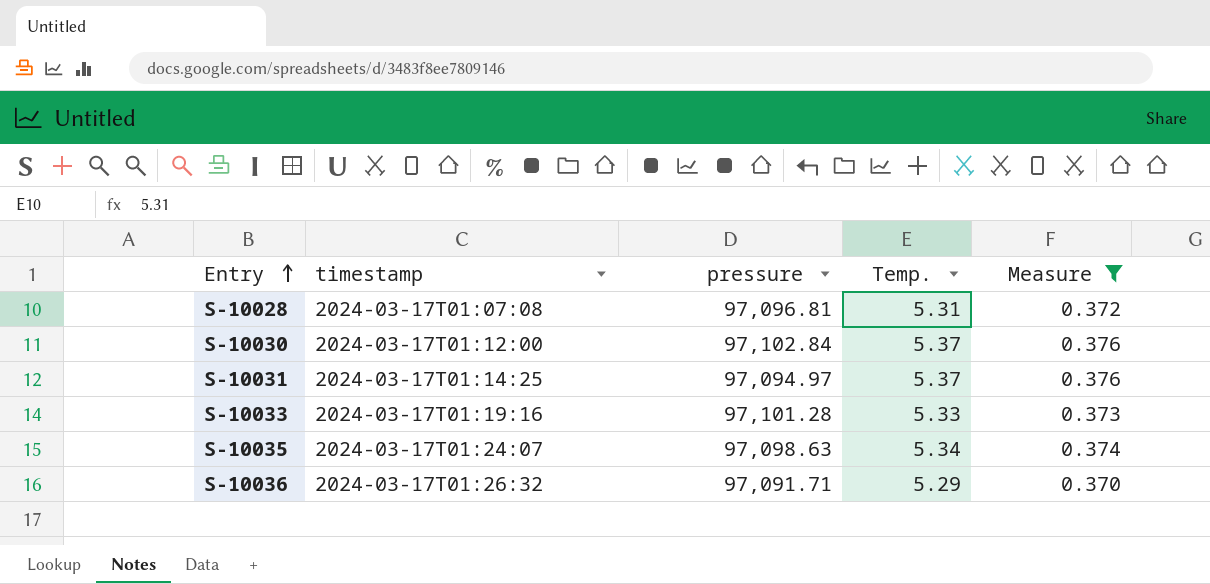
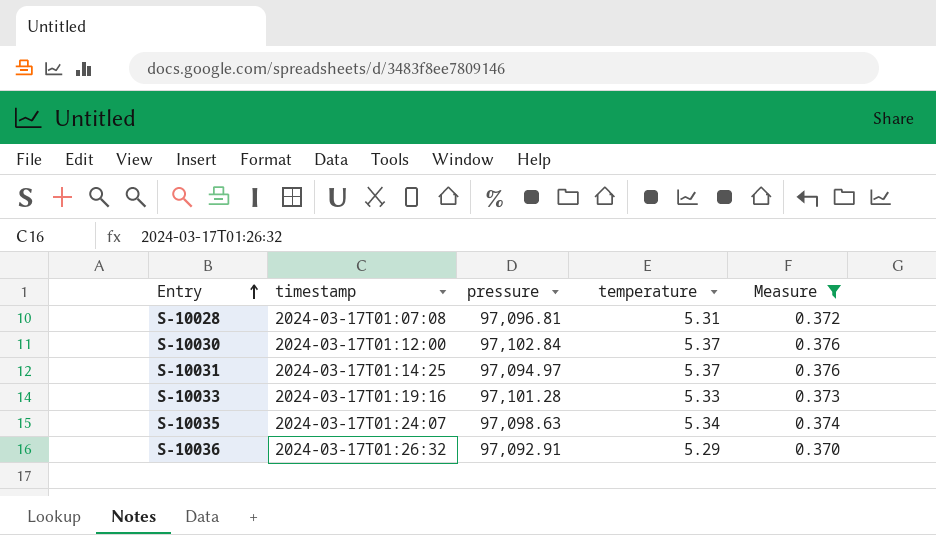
column name: Temp. -> temperature
S-10036 | pressure: 97,091.71 -> 97,092.91

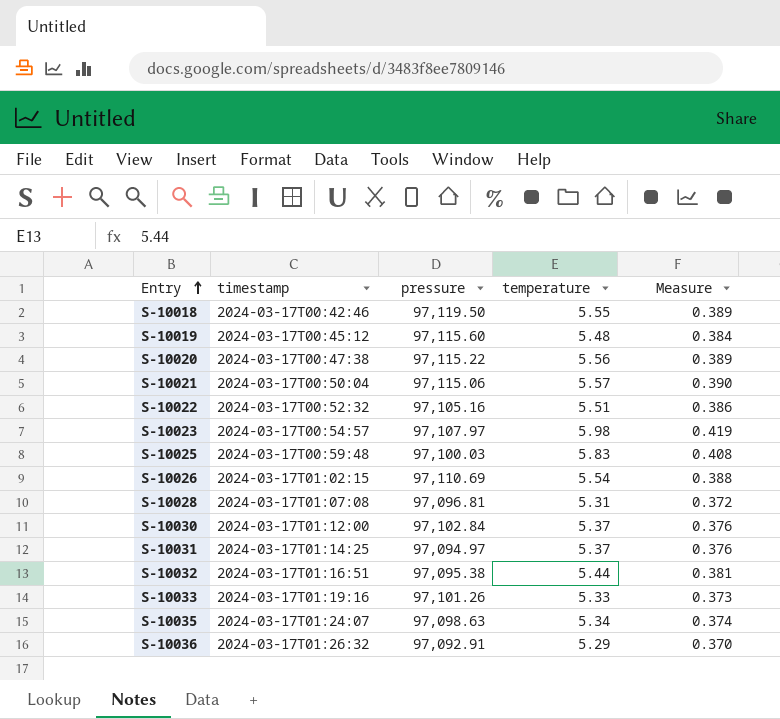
filter: Measure <= 0.376 -> none
S-10033 | pressure: 97,101.28 -> 97,101.26

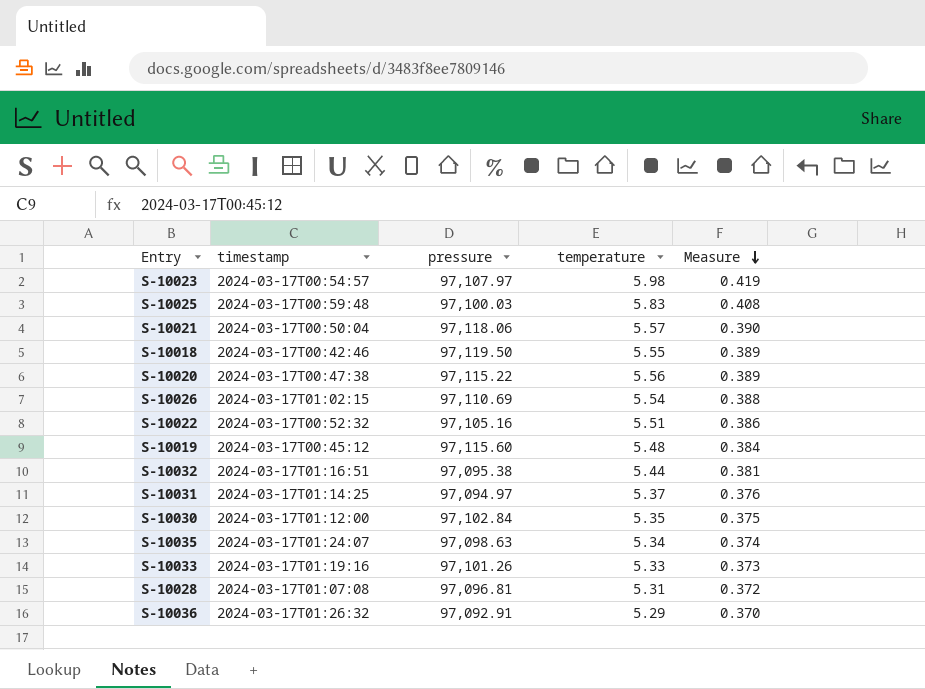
row order: Entry ascending -> Measure descending
S-10021 | pressure: 97,115.06 -> 97,118.06
S-10030 | temperature: 5.37 -> 5.35
S-10030 | Measure: 0.376 -> 0.375

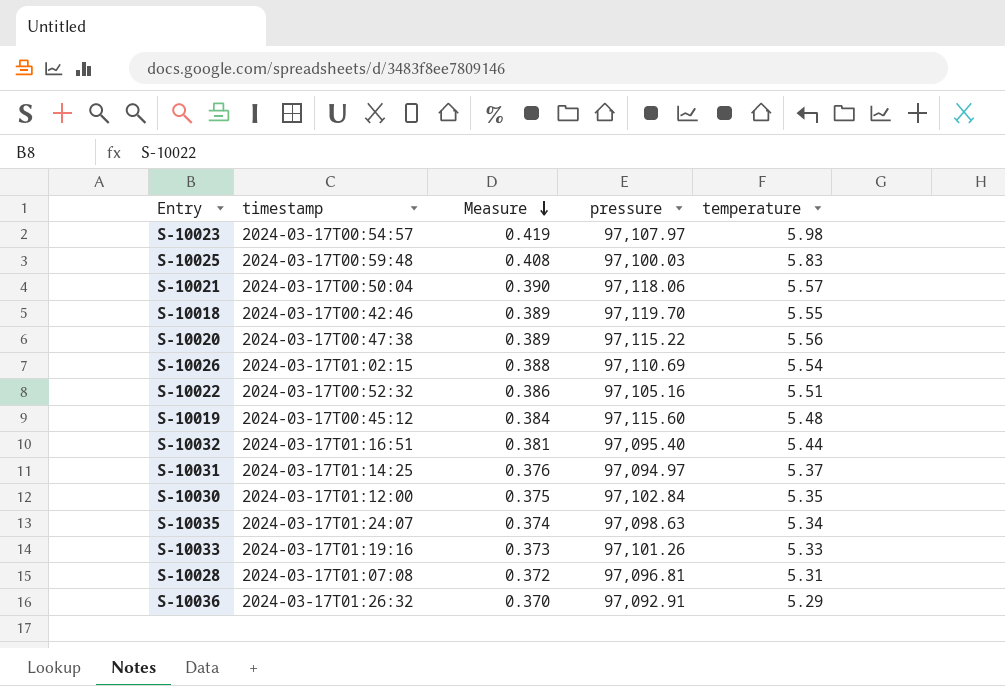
column Measure | position: 5 -> 3
S-10018 | pressure: 97,119.50 -> 97,119.70
S-10032 | pressure: 97,095.38 -> 97,095.40

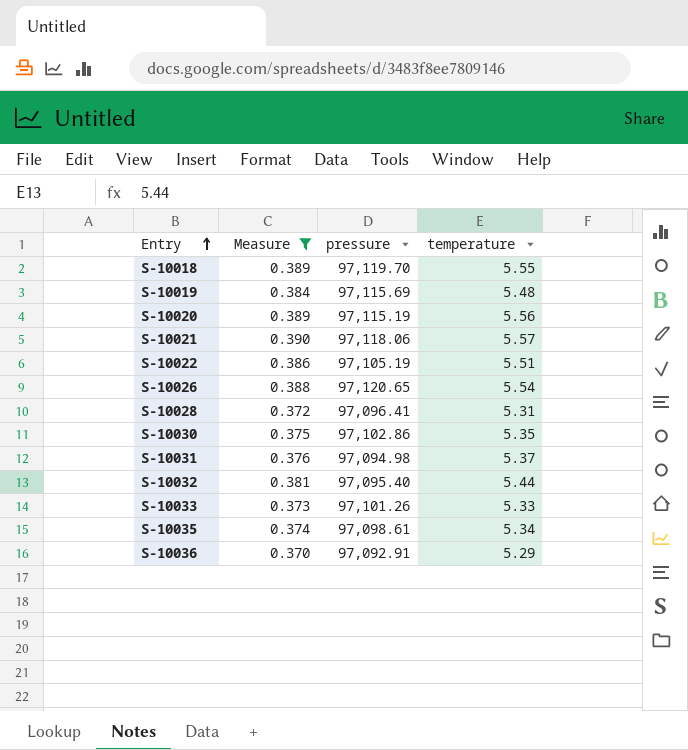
filter: none -> Measure <= 0.390
row order: Measure descending -> Entry ascending
column timestamp | position: 2 -> none
S-10019 | pressure: 97,115.60 -> 97,115.69
S-10020 | pressure: 97,115.22 -> 97,115.19
S-10022 | pressure: 97,105.16 -> 97,105.19
S-10026 | pressure: 97,110.69 -> 97,120.65
S-10028 | pressure: 97,096.81 -> 97,096.41
S-10030 | pressure: 97,102.84 -> 97,102.86
S-10031 | pressure: 97,094.97 -> 97,094.98
S-10035 | pressure: 97,098.63 -> 97,098.61

